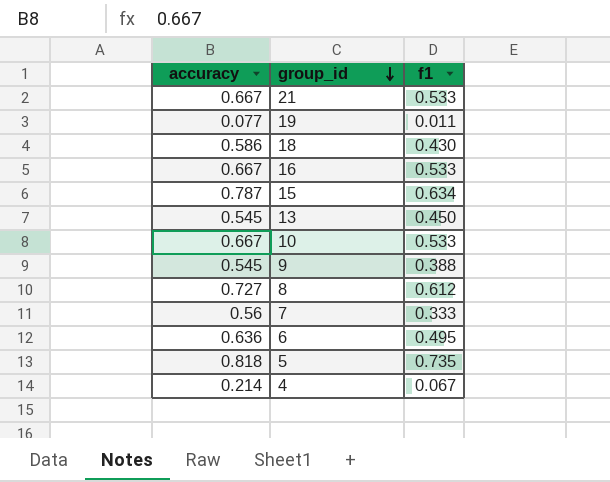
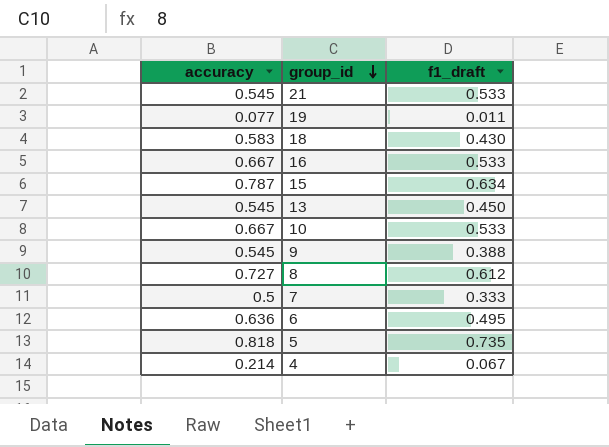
column name: f1 -> f1_draft
21 | accuracy: 0.667 -> 0.545
18 | accuracy: 0.586 -> 0.583
7 | accuracy: 0.56 -> 0.5

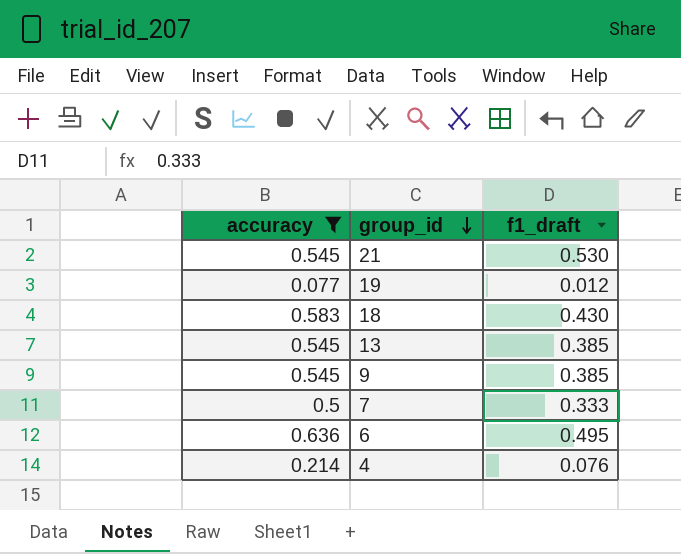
filter: none -> accuracy <= 0.636
21 | f1_draft: 0.533 -> 0.530
19 | f1_draft: 0.011 -> 0.012
13 | f1_draft: 0.450 -> 0.385
9 | f1_draft: 0.388 -> 0.385
4 | f1_draft: 0.067 -> 0.076

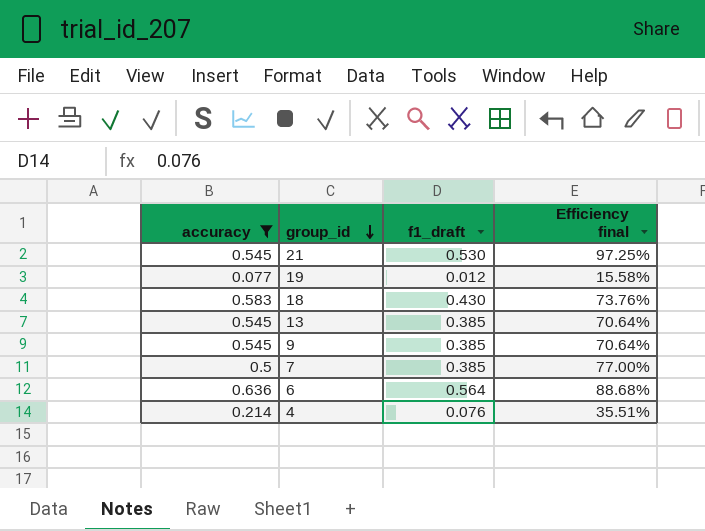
column Efficiency final | formula: none -> [f1_draft] / [accuracy]
7 | f1_draft: 0.333 -> 0.385
6 | f1_draft: 0.495 -> 0.564

